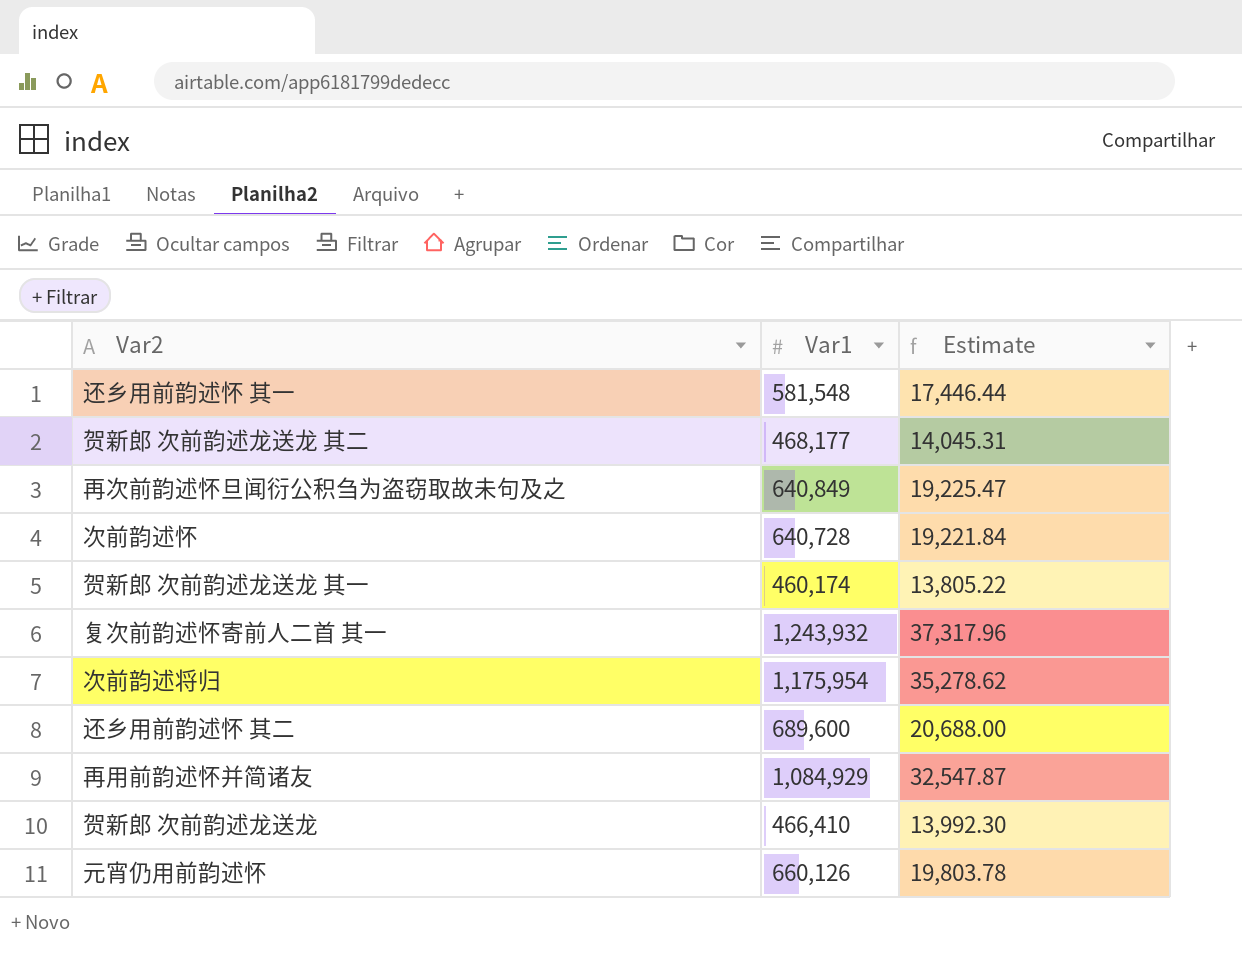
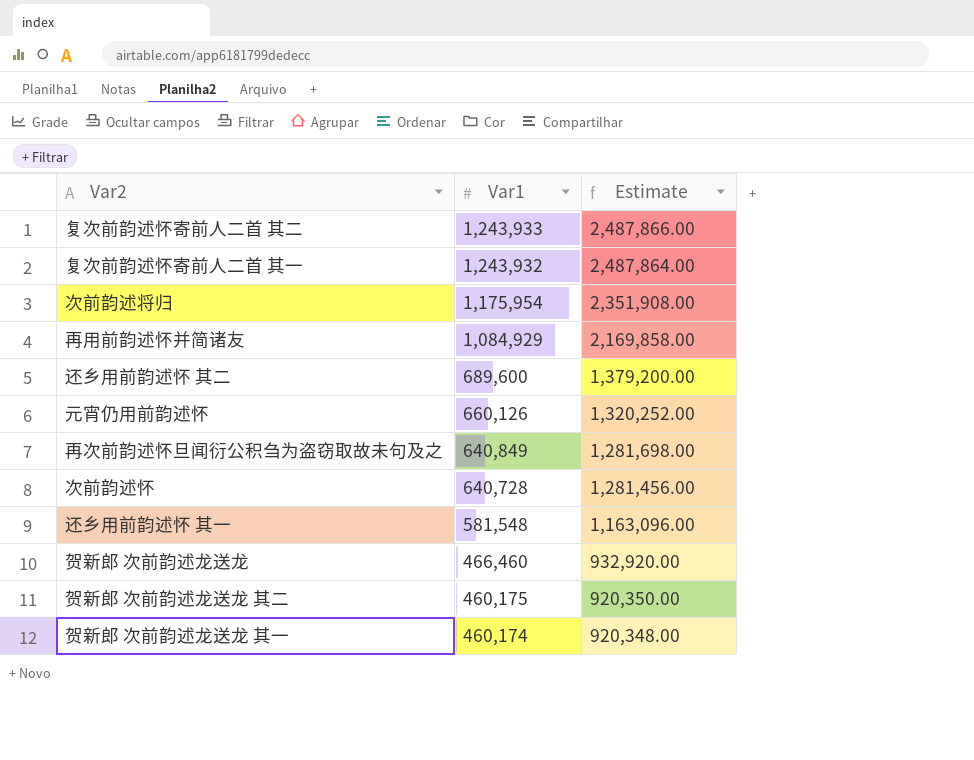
row order: none -> Var1 descending
column Estimate | formula: [Var1] * 0.03 -> [Var1] * 2
row 复次前韵述怀寄前人二首 其二: none -> 1,243,933 | 2,487,866.00
贺新郎 次前韵述龙送龙 | Var1: 466,410 -> 466,460
贺新郎 次前韵述龙送龙 其二 | Var1: 468,177 -> 460,175

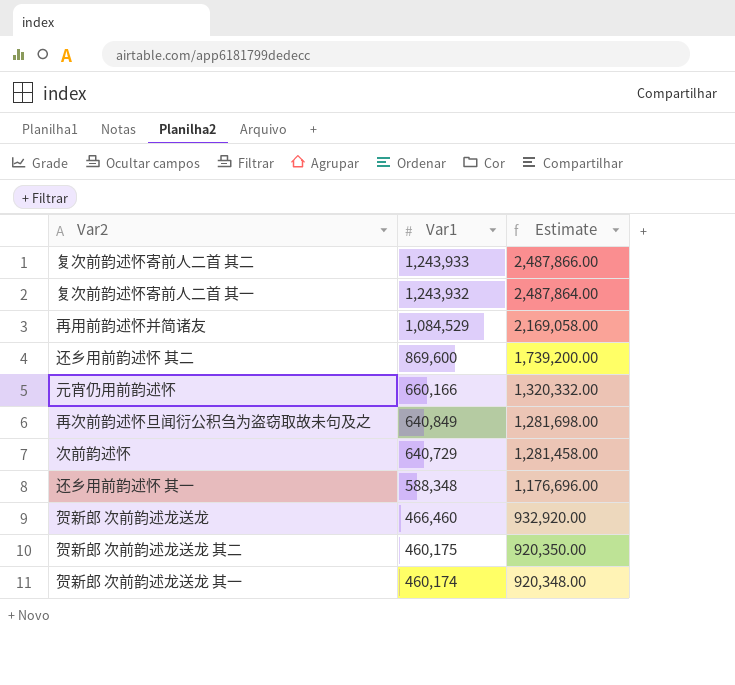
row 次前韵述将归: 1,175,954 | 2,351,908.00 -> none
再用前韵述怀并简诸友 | Var1: 1,084,929 -> 1,084,529
再用前韵述怀并简诸友 | Estimate: 2,169,858.00 -> 2,169,058.00
还乡用前韵述怀 其二 | Var1: 689,600 -> 869,600
还乡用前韵述怀 其二 | Estimate: 1,379,200.00 -> 1,739,200.00
元宵仍用前韵述怀 | Var1: 660,126 -> 660,166
元宵仍用前韵述怀 | Estimate: 1,320,252.00 -> 1,320,332.00
次前韵述怀 | Var1: 640,728 -> 640,729
次前韵述怀 | Estimate: 1,281,456.00 -> 1,281,458.00
还乡用前韵述怀 其一 | Var1: 581,548 -> 588,348
还乡用前韵述怀 其一 | Estimate: 1,163,096.00 -> 1,176,696.00

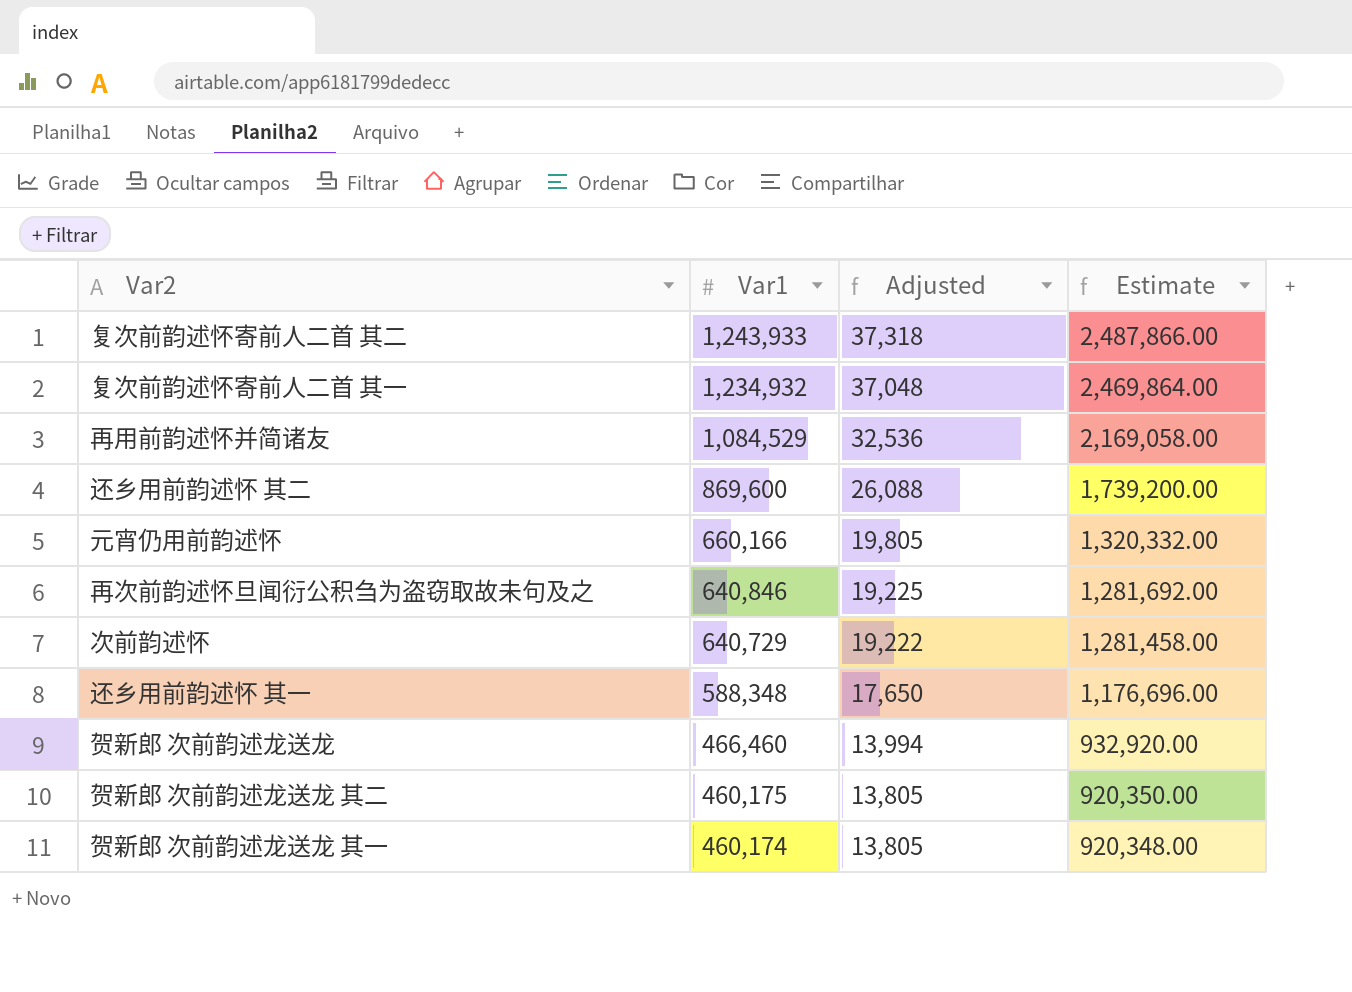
column Adjusted | formula: none -> [Var1] * 0.03
复次前韵述怀寄前人二首 其一 | Var1: 1,243,932 -> 1,234,932
复次前韵述怀寄前人二首 其一 | Estimate: 2,487,864.00 -> 2,469,864.00
再次前韵述怀旦闻衍公积刍为盗窃取故未句及之 | Var1: 640,849 -> 640,846
再次前韵述怀旦闻衍公积刍为盗窃取故未句及之 | Estimate: 1,281,698.00 -> 1,281,692.00

